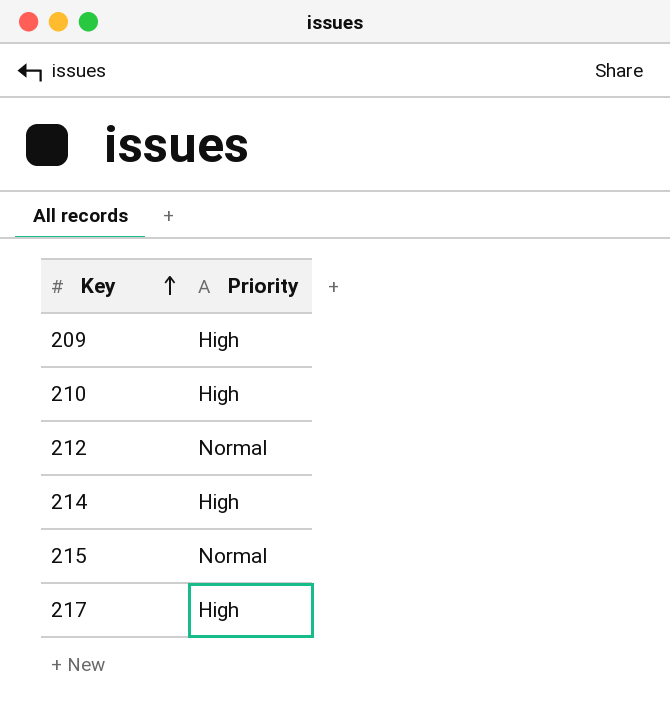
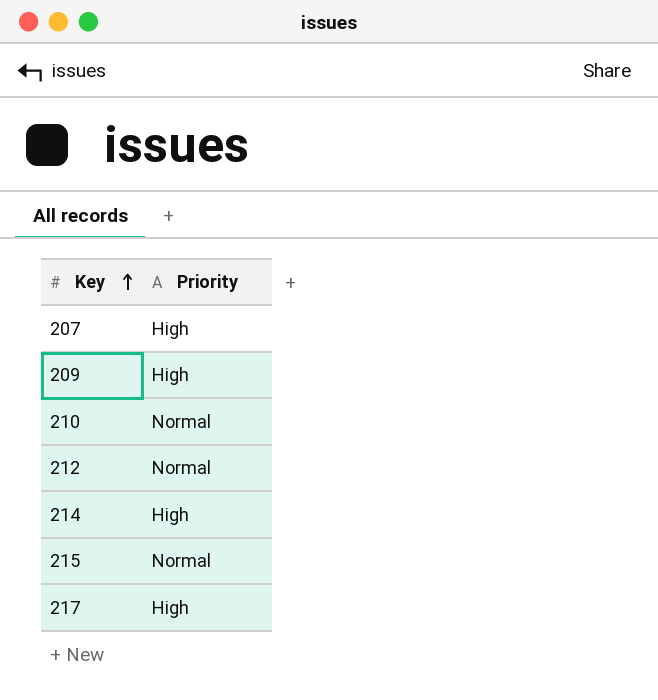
row 207: none -> High
210 | Priority: High -> Normal

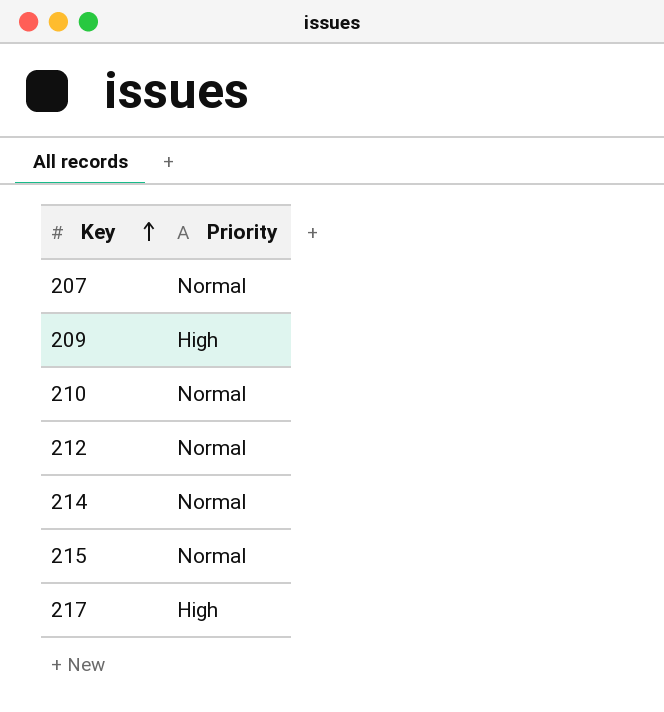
207 | Priority: High -> Normal
214 | Priority: High -> Normal

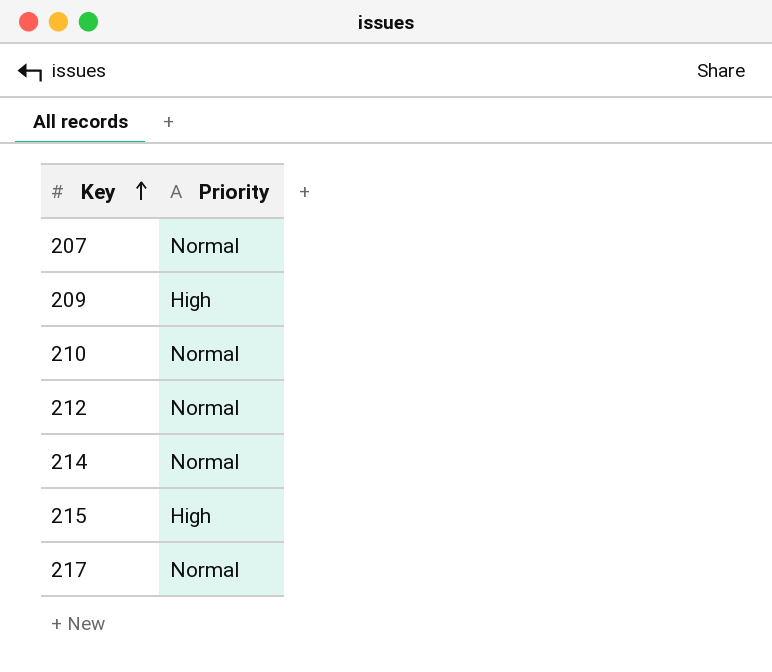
215 | Priority: Normal -> High
217 | Priority: High -> Normal

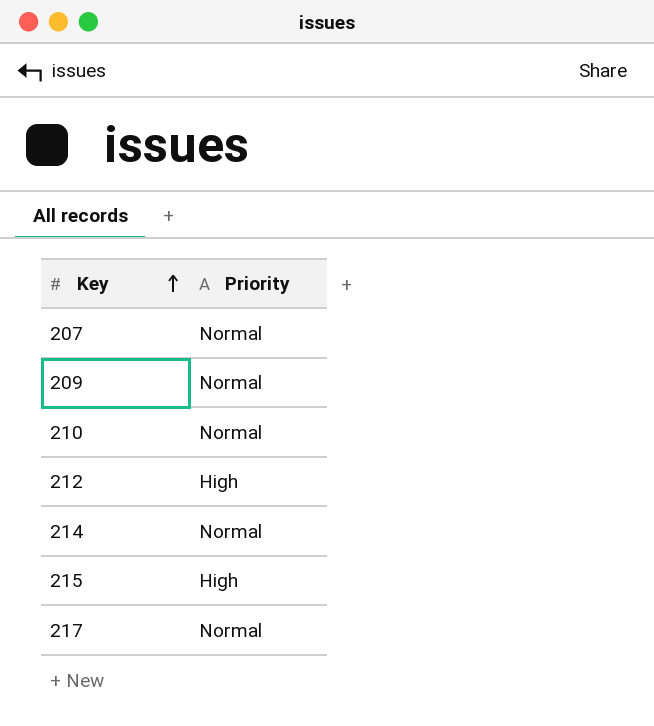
209 | Priority: High -> Normal
212 | Priority: Normal -> High

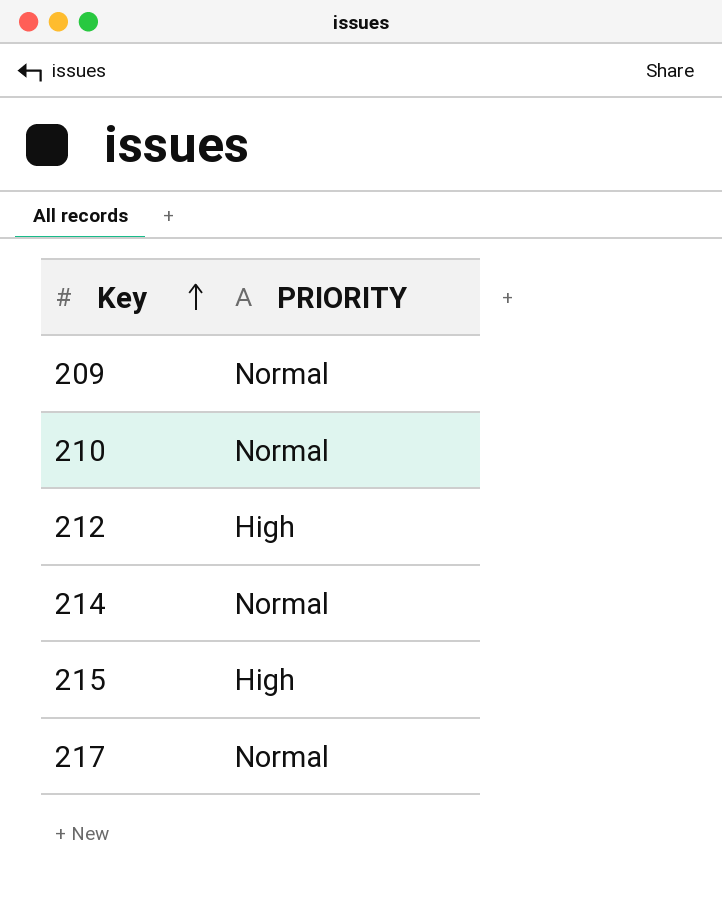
column name: Priority -> PRIORITY
row 207: Normal -> none

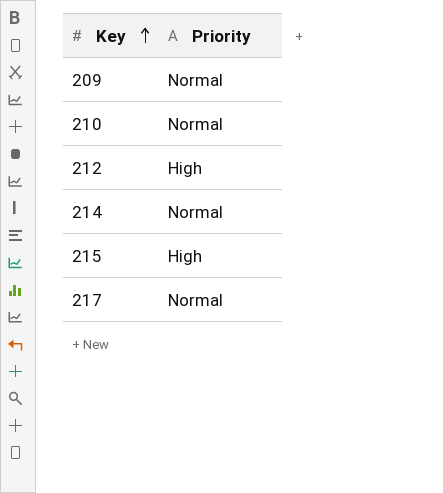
column name: PRIORITY -> Priority

